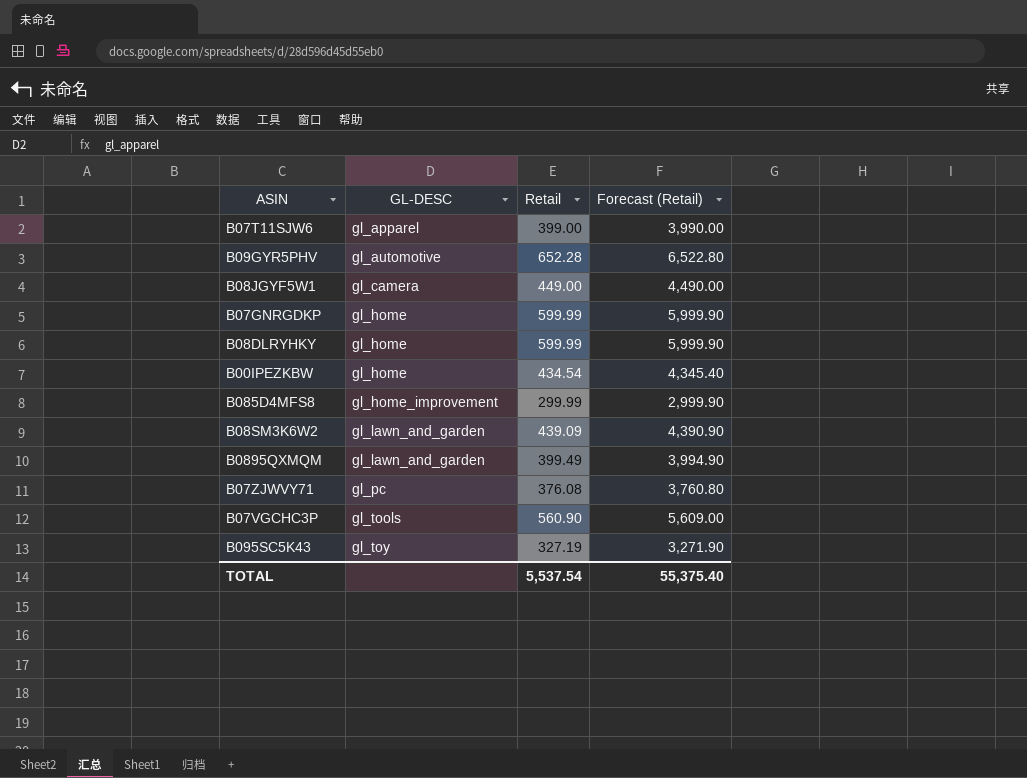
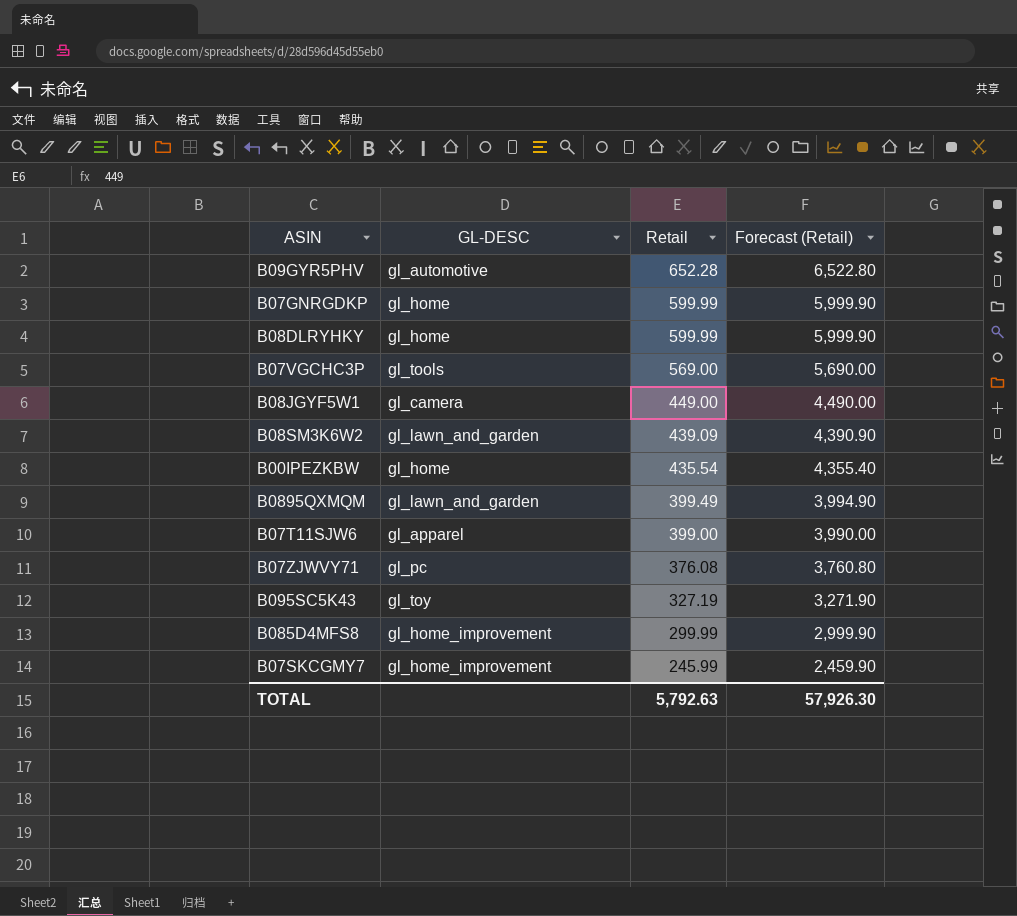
row order: GL-DESC ascending -> Retail descending
B07VGCHC3P | Retail: 560.90 -> 569.00
B07VGCHC3P | Forecast (Retail): 5,609.00 -> 5,690.00
B00IPEZKBW | Retail: 434.54 -> 435.54
B00IPEZKBW | Forecast (Retail): 4,345.40 -> 4,355.40
row B07SKCGMY7: none -> gl_home_improvement | 245.99 | 2,459.90
TOTAL | Retail: 5,537.54 -> 5,792.63
TOTAL | Forecast (Retail): 55,375.40 -> 57,926.30

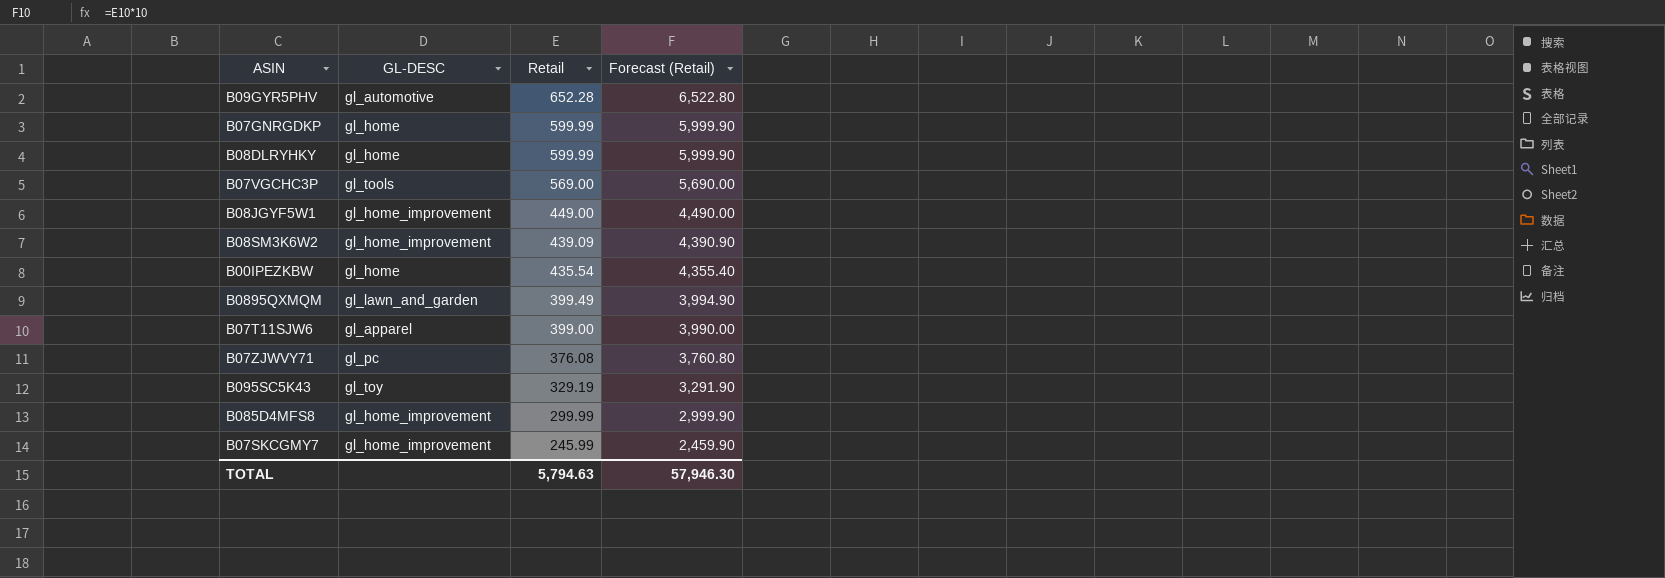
B08JGYF5W1 | GL-DESC: gl_camera -> gl_home_improvement
B08SM3K6W2 | GL-DESC: gl_lawn_and_garden -> gl_home_improvement
B095SC5K43 | Retail: 327.19 -> 329.19
B095SC5K43 | Forecast (Retail): 3,271.90 -> 3,291.90
TOTAL | Retail: 5,792.63 -> 5,794.63
TOTAL | Forecast (Retail): 57,926.30 -> 57,946.30

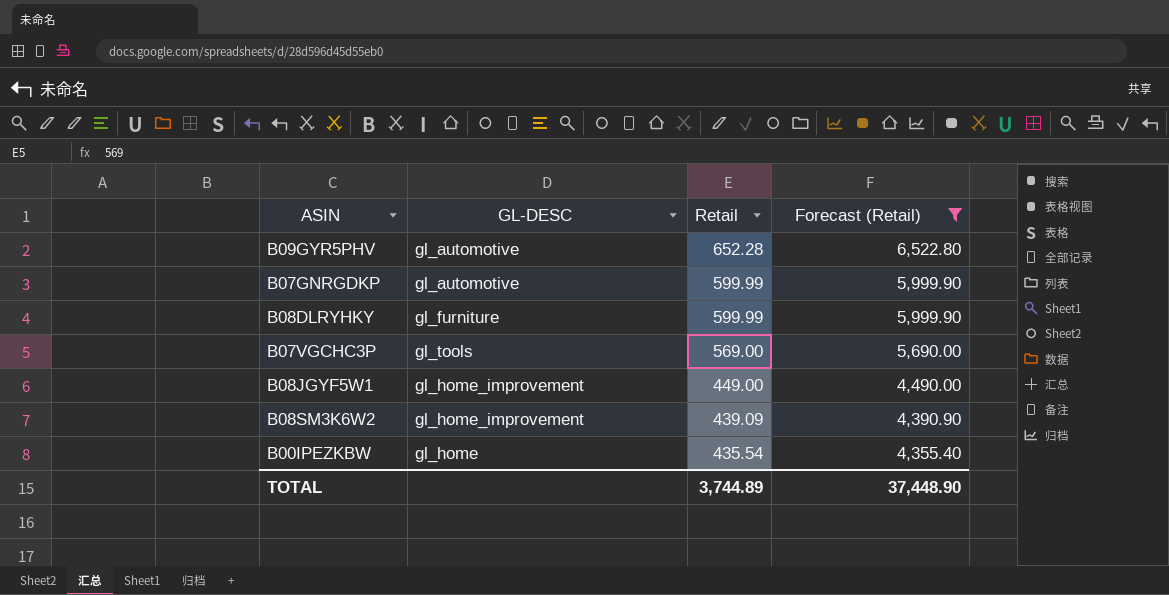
filter: none -> Forecast (Retail) >= 4,355.40
B07GNRGDKP | GL-DESC: gl_home -> gl_automotive
B08DLRYHKY | GL-DESC: gl_home -> gl_furniture
TOTAL | Retail: 5,794.63 -> 3,744.89
TOTAL | Forecast (Retail): 57,946.30 -> 37,448.90

